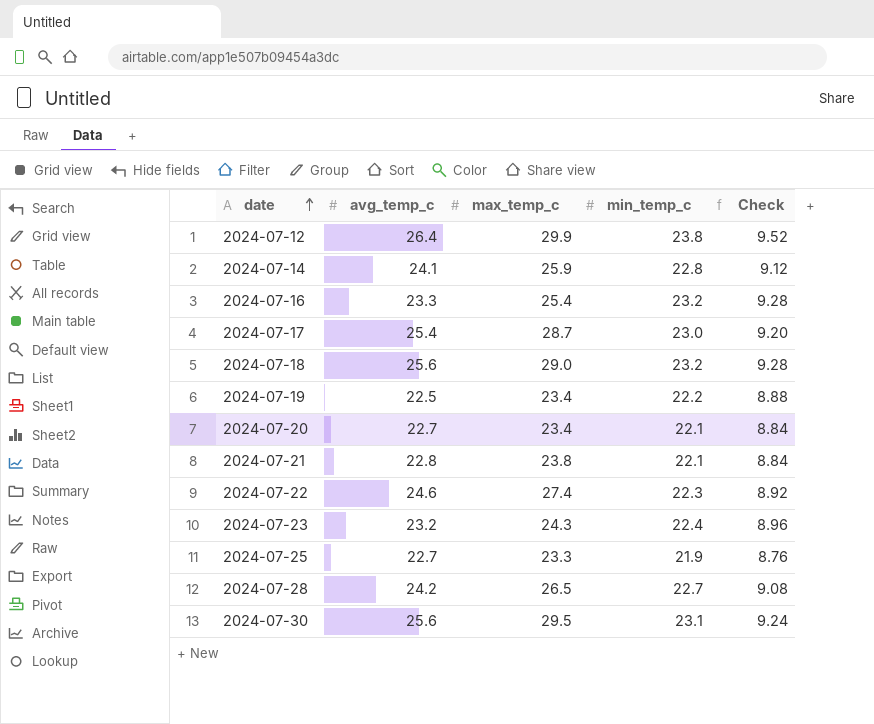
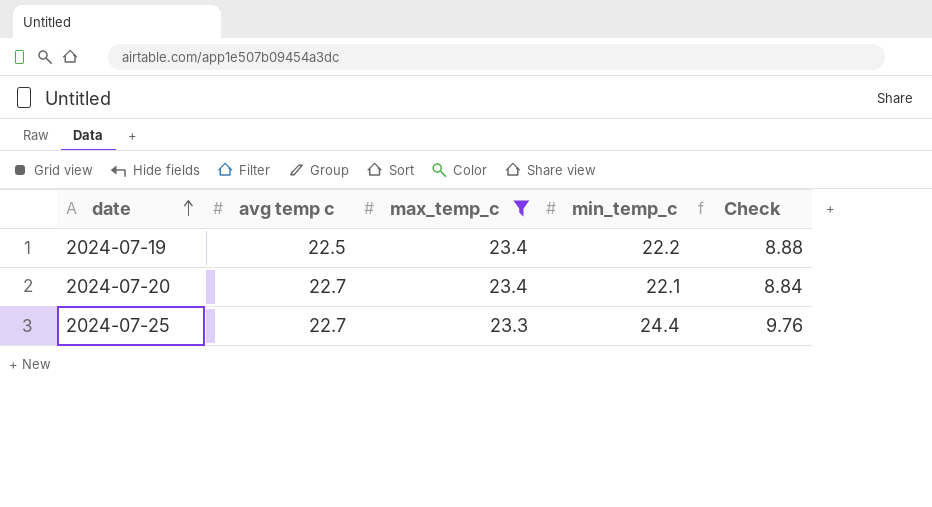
filter: none -> max_temp_c <= 23.4
column name: avg_temp_c -> avg temp c
2024-07-25 | min_temp_c: 21.9 -> 24.4
2024-07-25 | Check: 8.76 -> 9.76

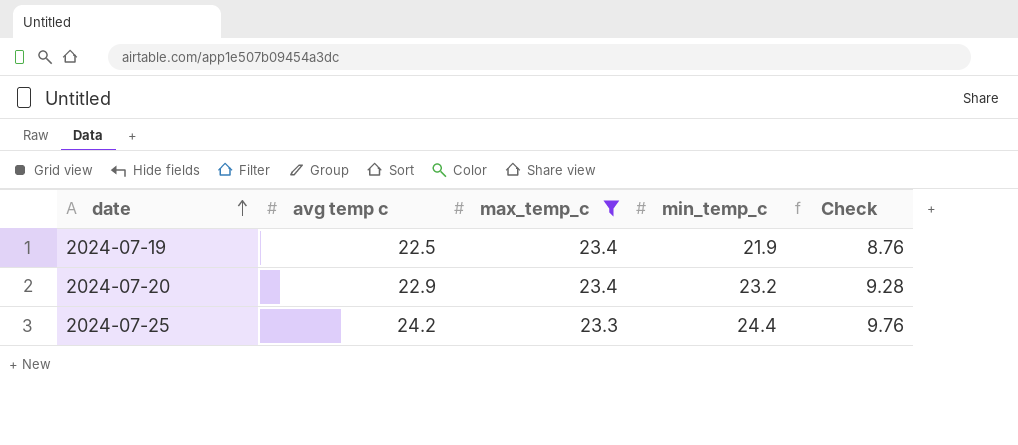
2024-07-19 | min_temp_c: 22.2 -> 21.9
2024-07-19 | Check: 8.88 -> 8.76
2024-07-20 | avg temp c: 22.7 -> 22.9
2024-07-20 | min_temp_c: 22.1 -> 23.2
2024-07-20 | Check: 8.84 -> 9.28
2024-07-25 | avg temp c: 22.7 -> 24.2

